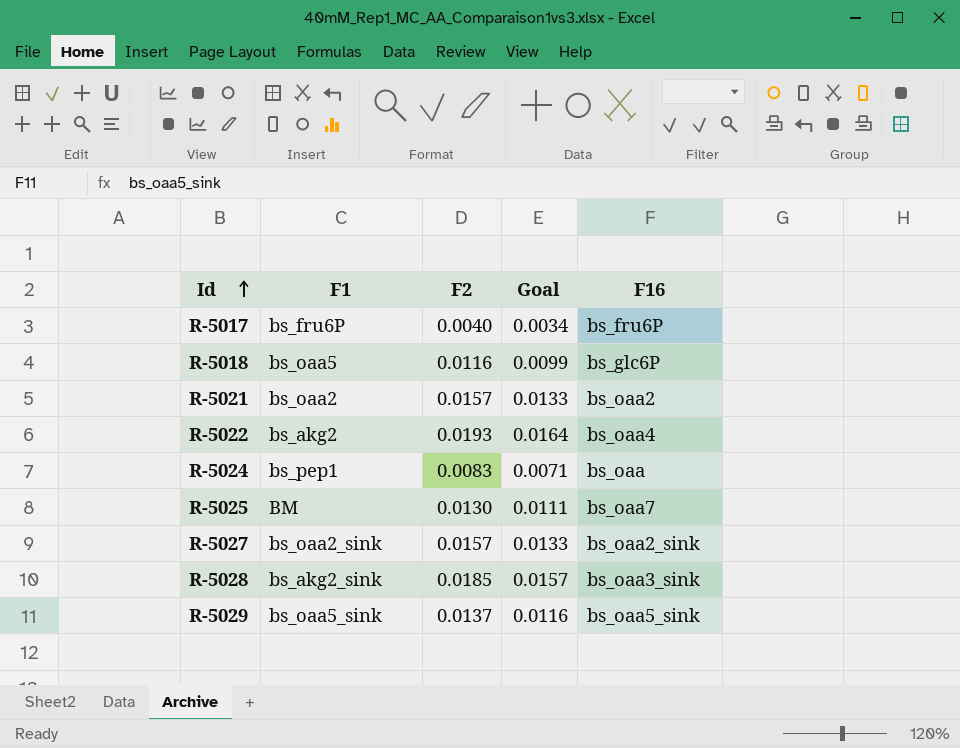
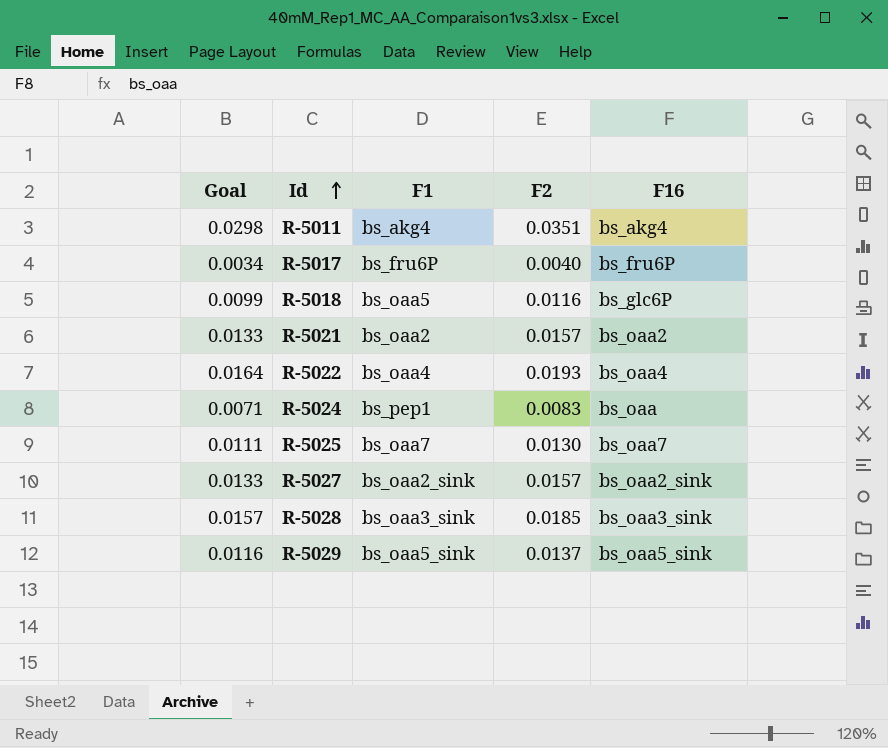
column Goal | position: 4 -> 1
row R-5011: none -> 0.0298 | bs_akg4 | 0.0351 | bs_akg4
R-5022 | F1: bs_akg2 -> bs_oaa4
R-5025 | F1: BM -> bs_oaa7
R-5028 | F1: bs_akg2_sink -> bs_oaa3_sink

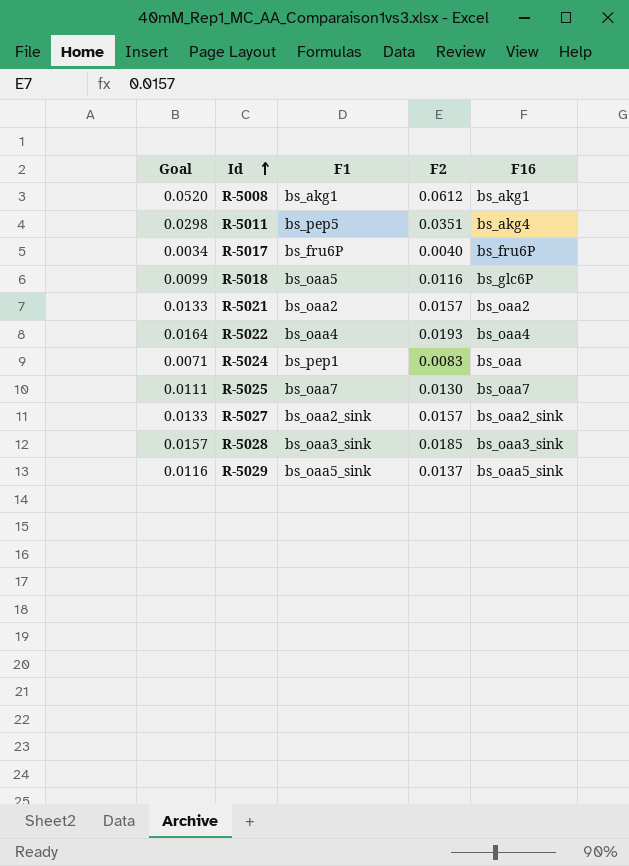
row R-5008: none -> 0.0520 | bs_akg1 | 0.0612 | bs_akg1
R-5011 | F1: bs_akg4 -> bs_pep5

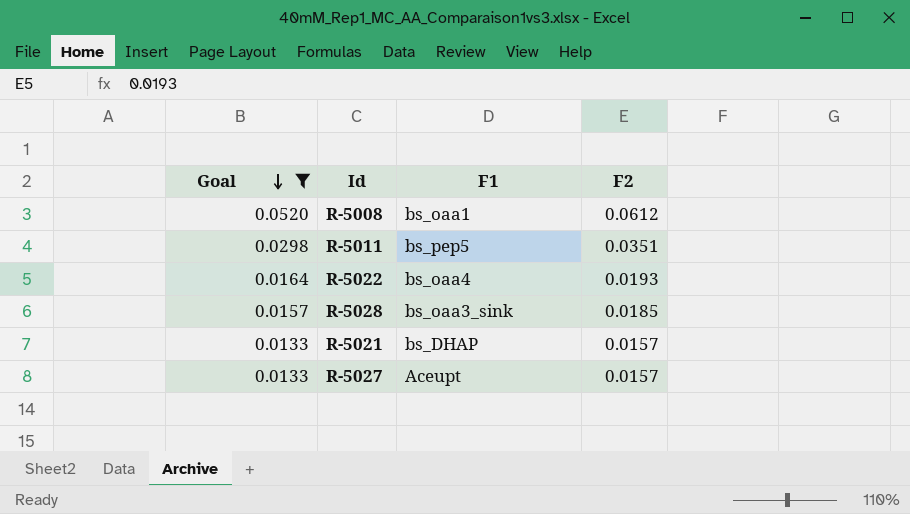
filter: none -> Goal >= 0.0133
row order: Id ascending -> Goal descending
column F16 | position: 5 -> none
R-5008 | F1: bs_akg1 -> bs_oaa1
R-5021 | F1: bs_oaa2 -> bs_DHAP
R-5027 | F1: bs_oaa2_sink -> Aceupt

